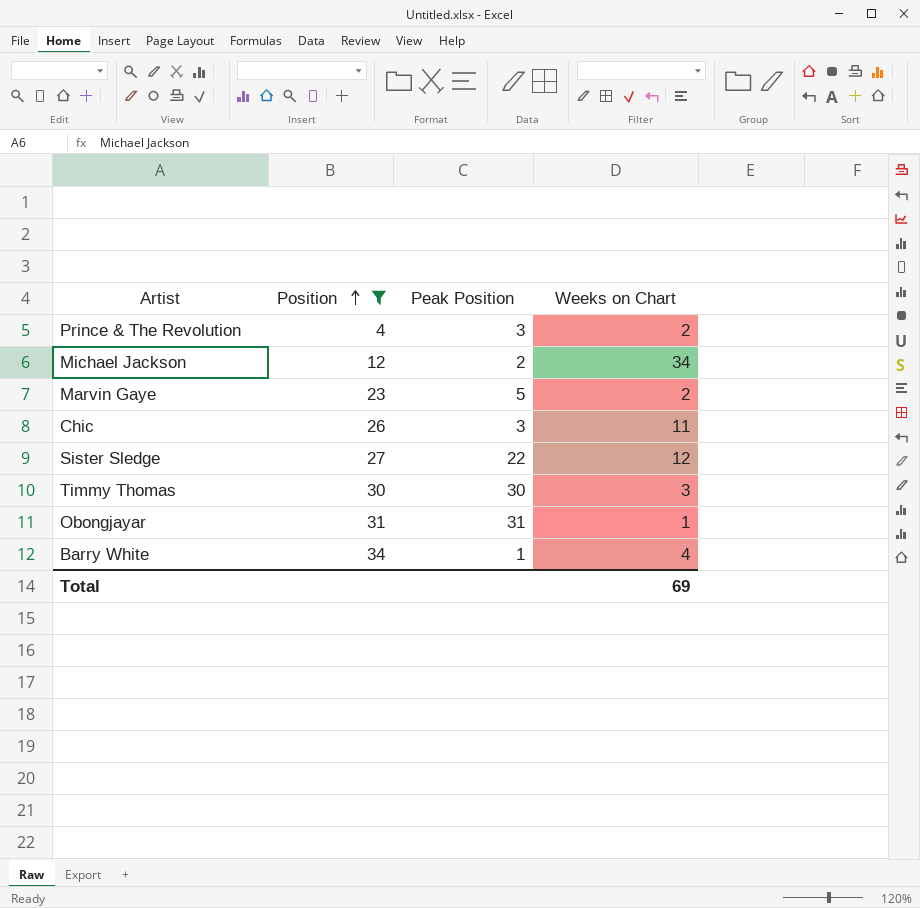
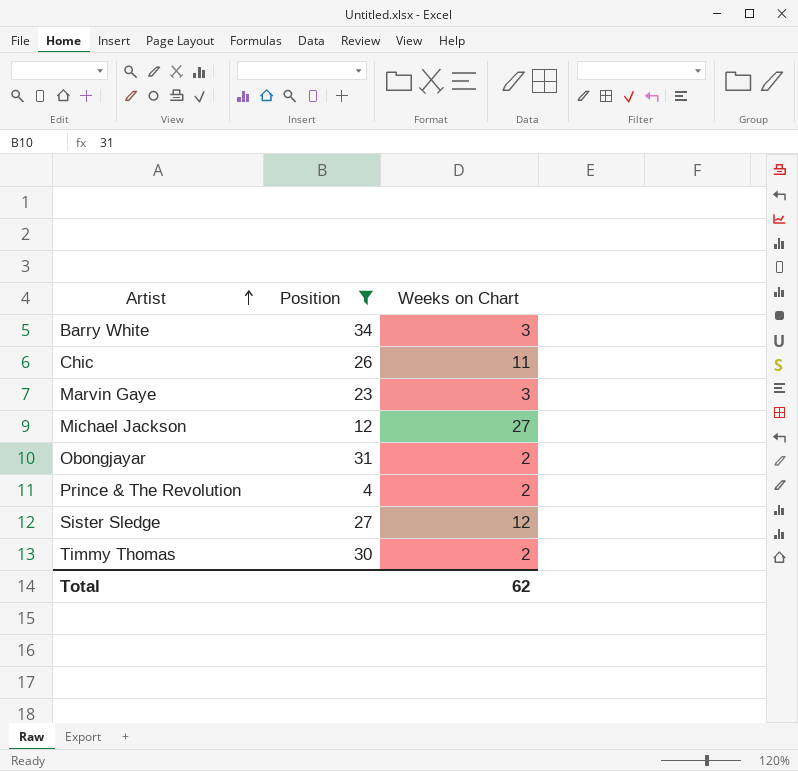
row order: Position ascending -> Artist ascending
column Peak Position | position: 3 -> none
Barry White | Weeks on Chart: 4 -> 3
Marvin Gaye | Weeks on Chart: 2 -> 3
Michael Jackson | Weeks on Chart: 34 -> 27
Obongjayar | Weeks on Chart: 1 -> 2
Timmy Thomas | Weeks on Chart: 3 -> 2
Total | Weeks on Chart: 69 -> 62

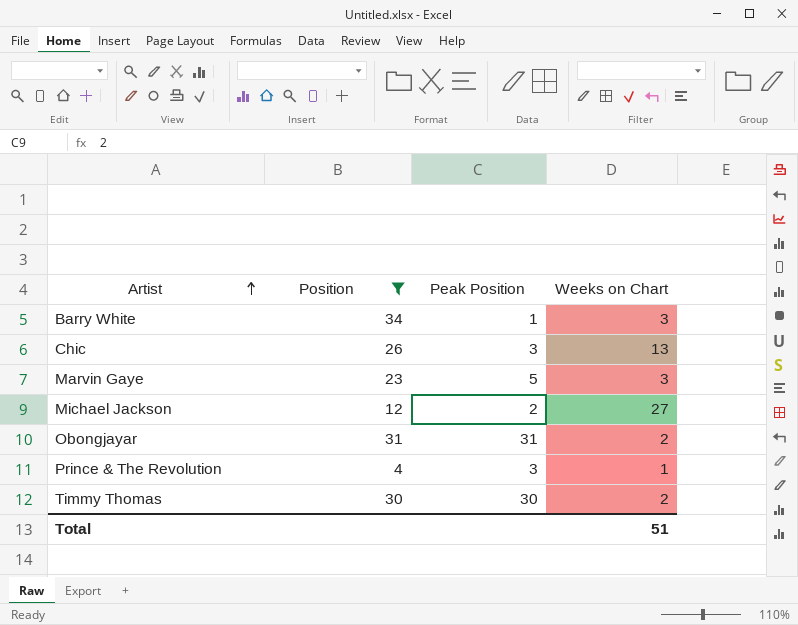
column Peak Position | position: none -> 3
row Sister Sledge: 27 | 12 -> none
Chic | Weeks on Chart: 11 -> 13
Prince & The Revolution | Weeks on Chart: 2 -> 1
Total | Weeks on Chart: 62 -> 51

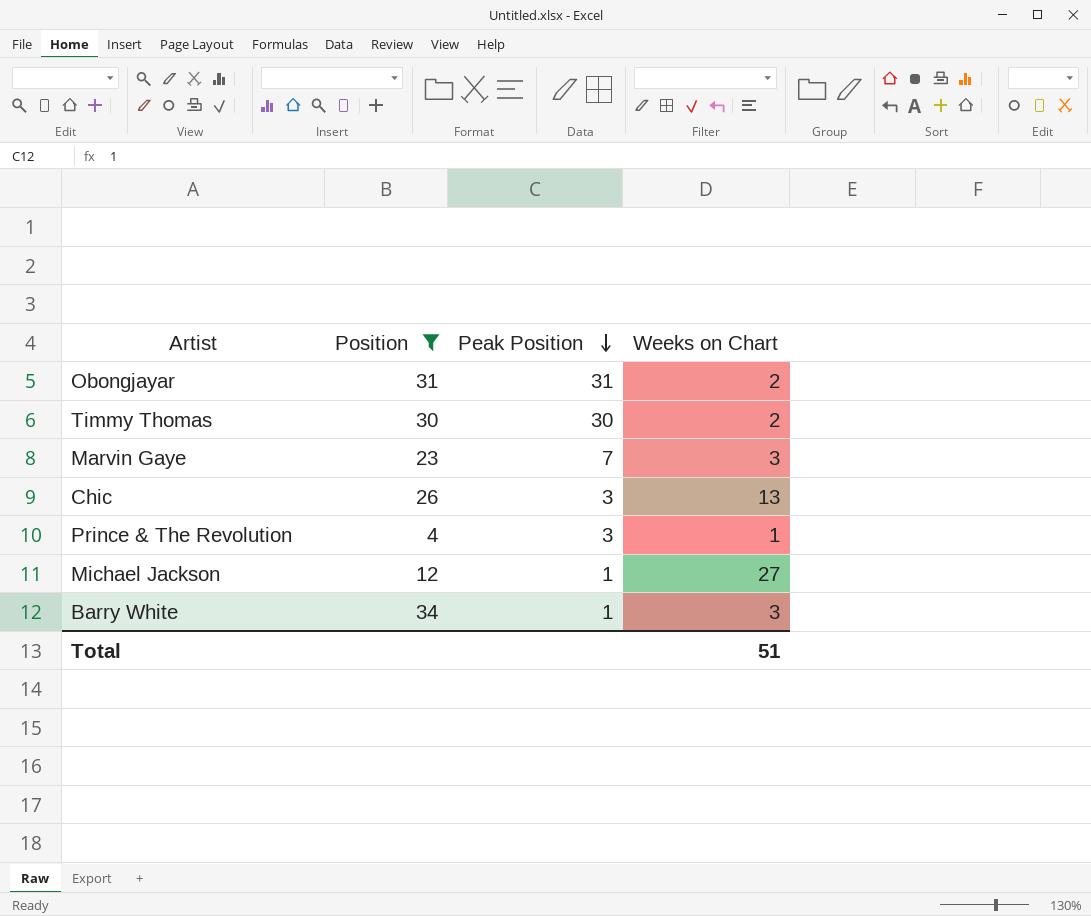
row order: Artist ascending -> Peak Position descending
Marvin Gaye | Peak Position: 5 -> 7
Michael Jackson | Peak Position: 2 -> 1

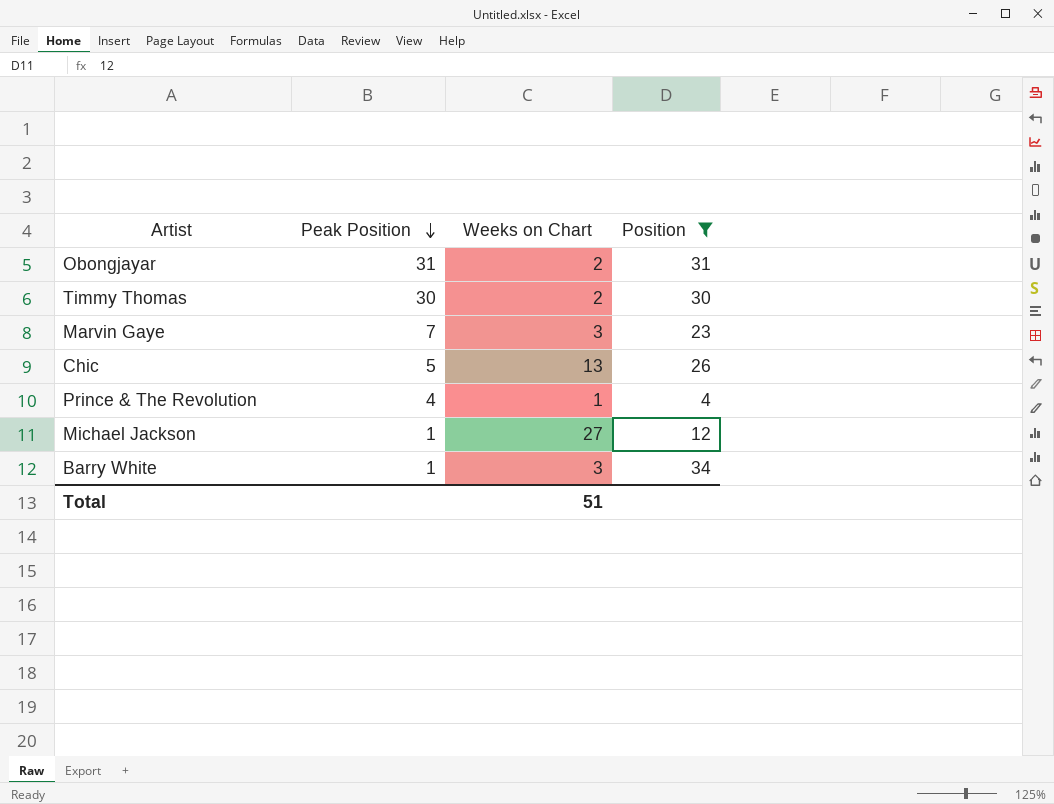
column Position | position: 2 -> 4
Chic | Peak Position: 3 -> 5
Prince & The Revolution | Peak Position: 3 -> 4

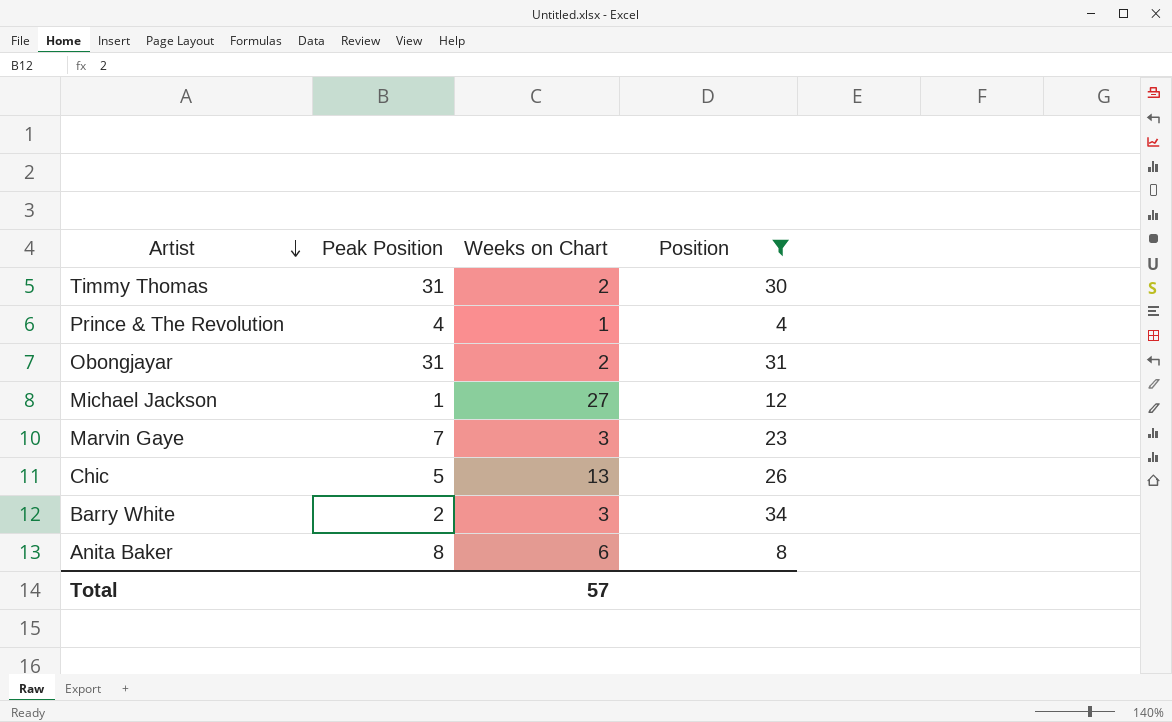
row order: Peak Position descending -> Artist descending
Timmy Thomas | Peak Position: 30 -> 31
Barry White | Peak Position: 1 -> 2
row Anita Baker: none -> 8 | 6 | 8
Total | Weeks on Chart: 51 -> 57

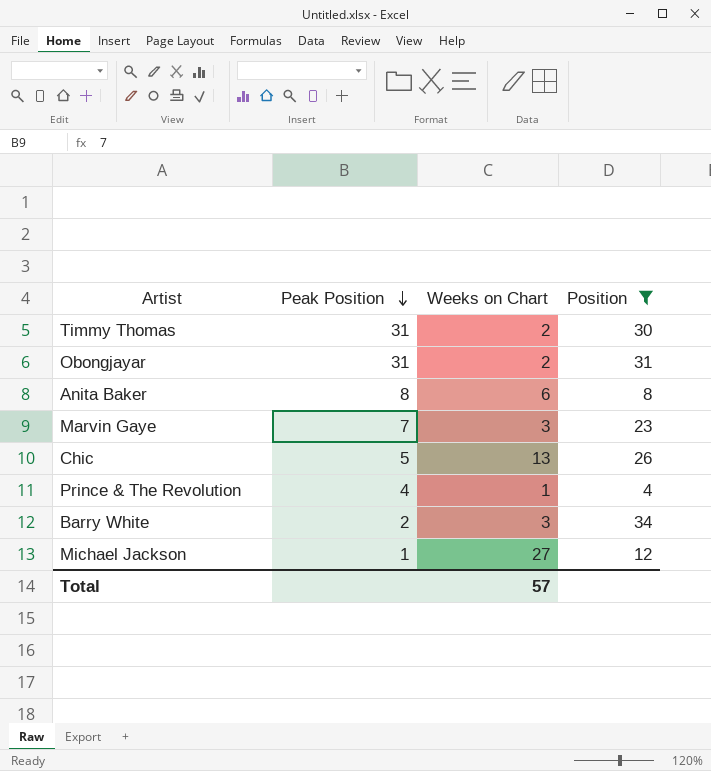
row order: Artist descending -> Peak Position descending

